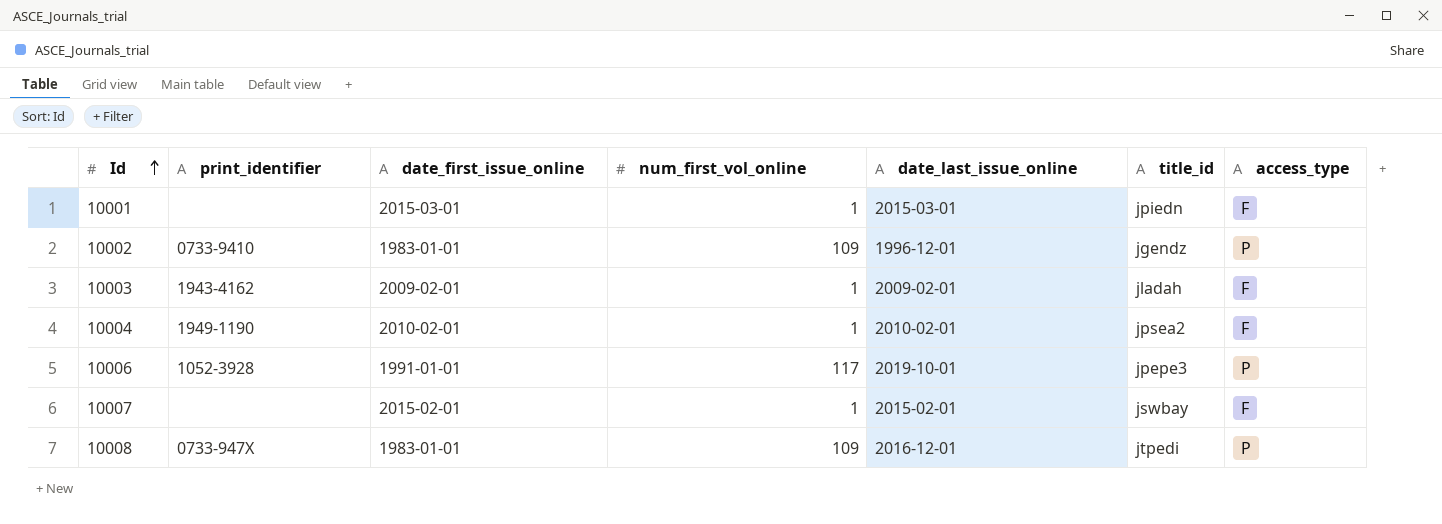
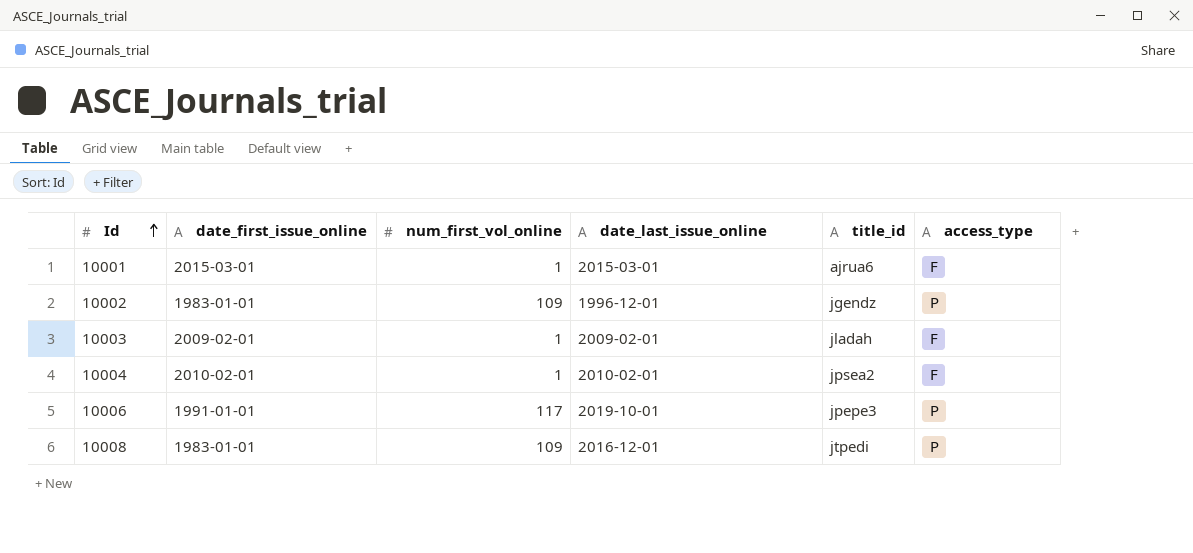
column print_identifier | position: 2 -> none
row 10007: none | 2015-02-01 | 1 | 2015-02-01 | jswbay | F -> none
10001 | title_id: jpiedn -> ajrua6

